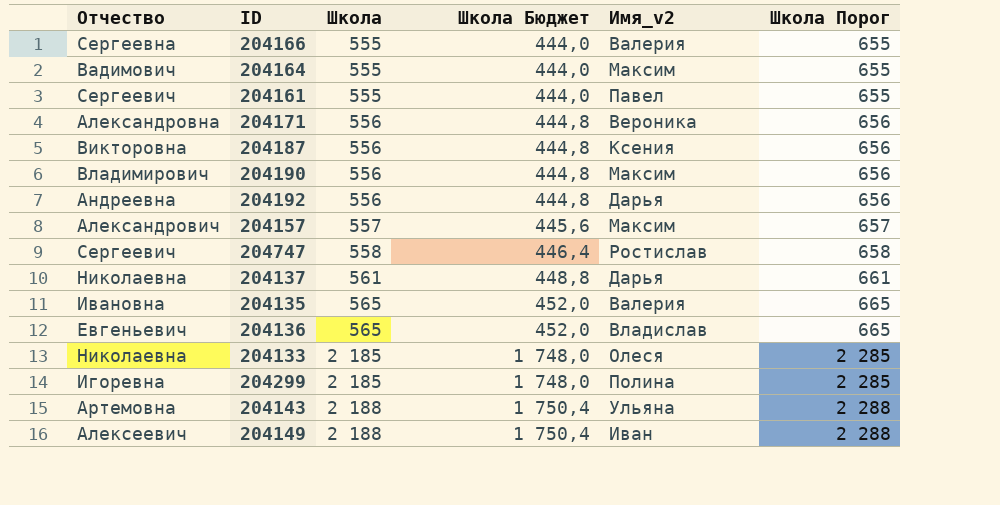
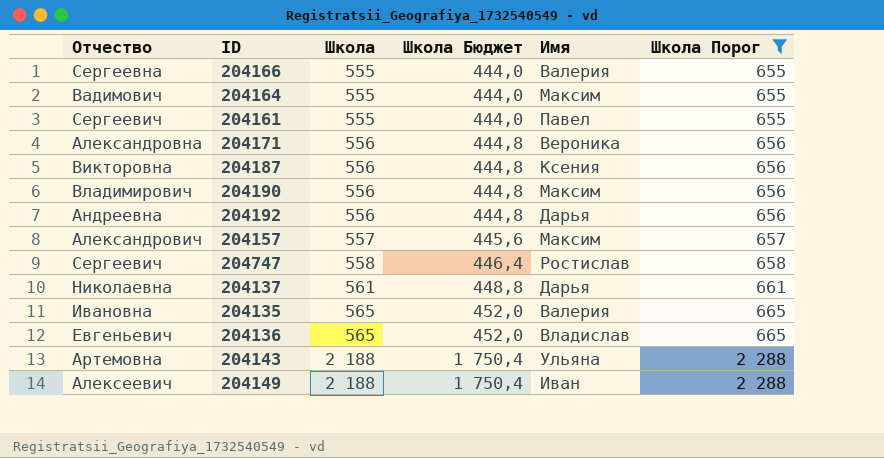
filter: none -> Школа Порог != 2 285
column name: Имя_v2 -> Имя

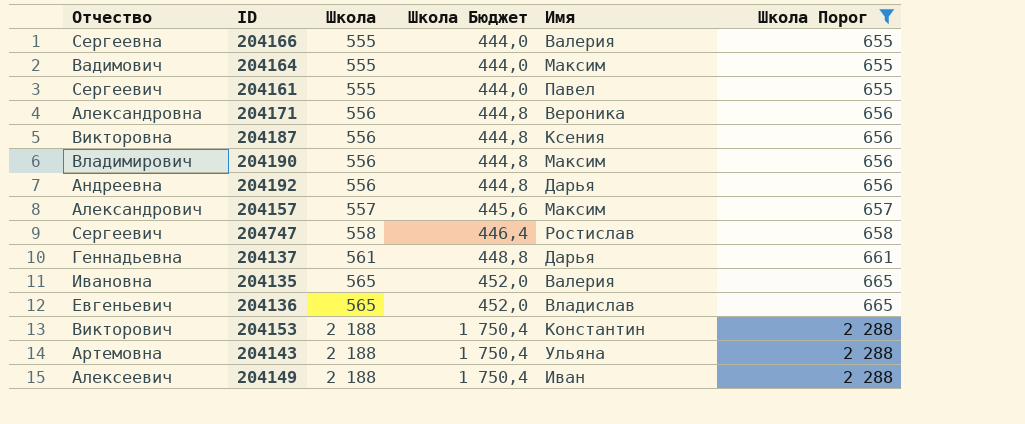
204137 | Отчество: Николаевна -> Геннадьевна
row 204153: none -> Викторович | 2 188 | 1 750,4 | Константин | 2 288

